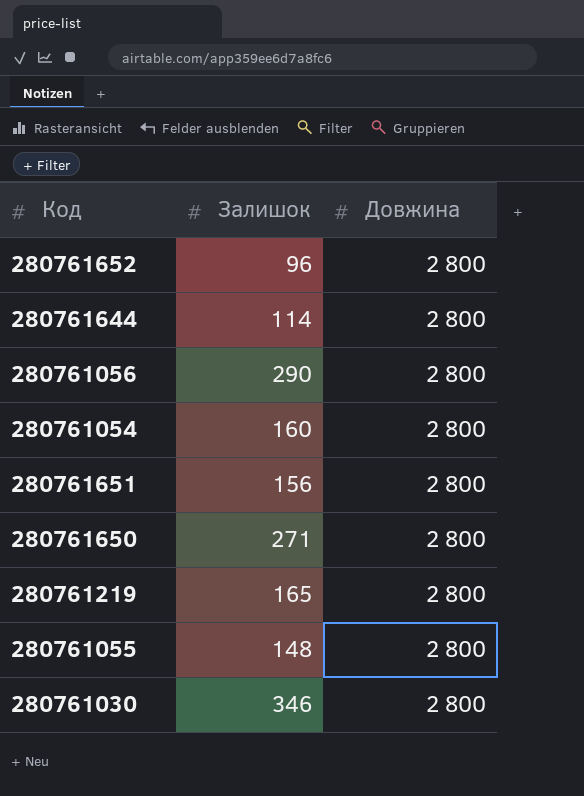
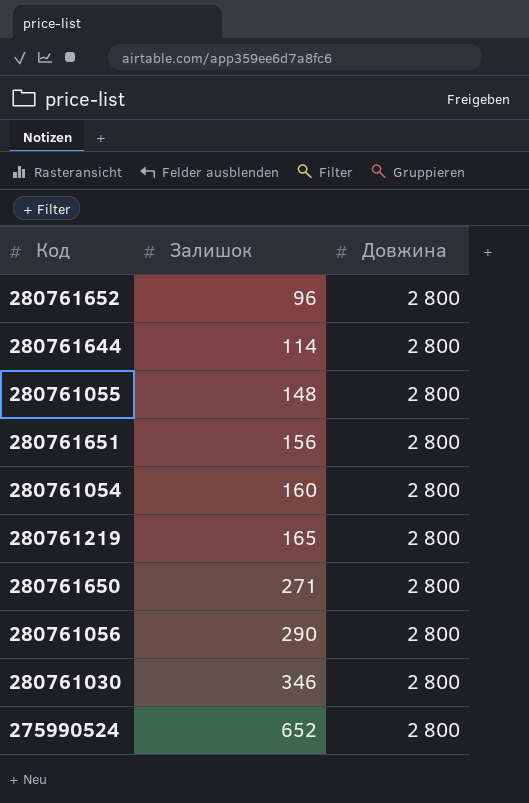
row order: none -> Залишок ascending
row 275990524: none -> 652 | 2 800

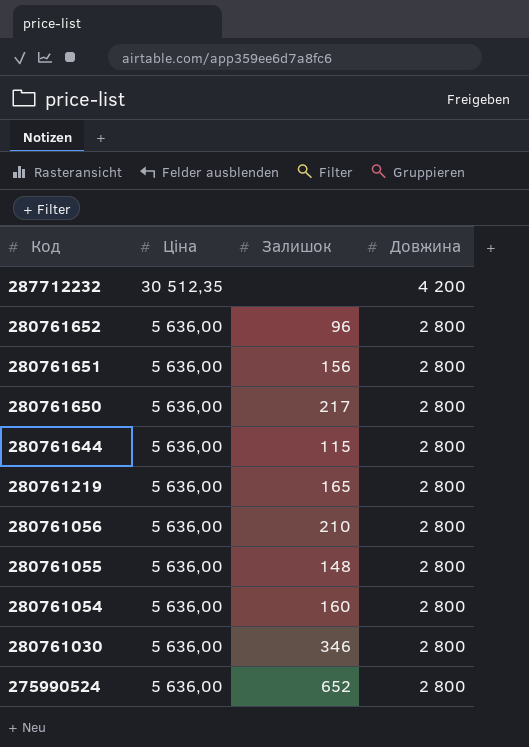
row order: Залишок ascending -> Код descending
column Ціна | position: none -> 2
row 287712232: none -> 30 512,35 | none | 4 200
280761650 | Залишок: 271 -> 217
280761644 | Залишок: 114 -> 115
280761056 | Залишок: 290 -> 210

